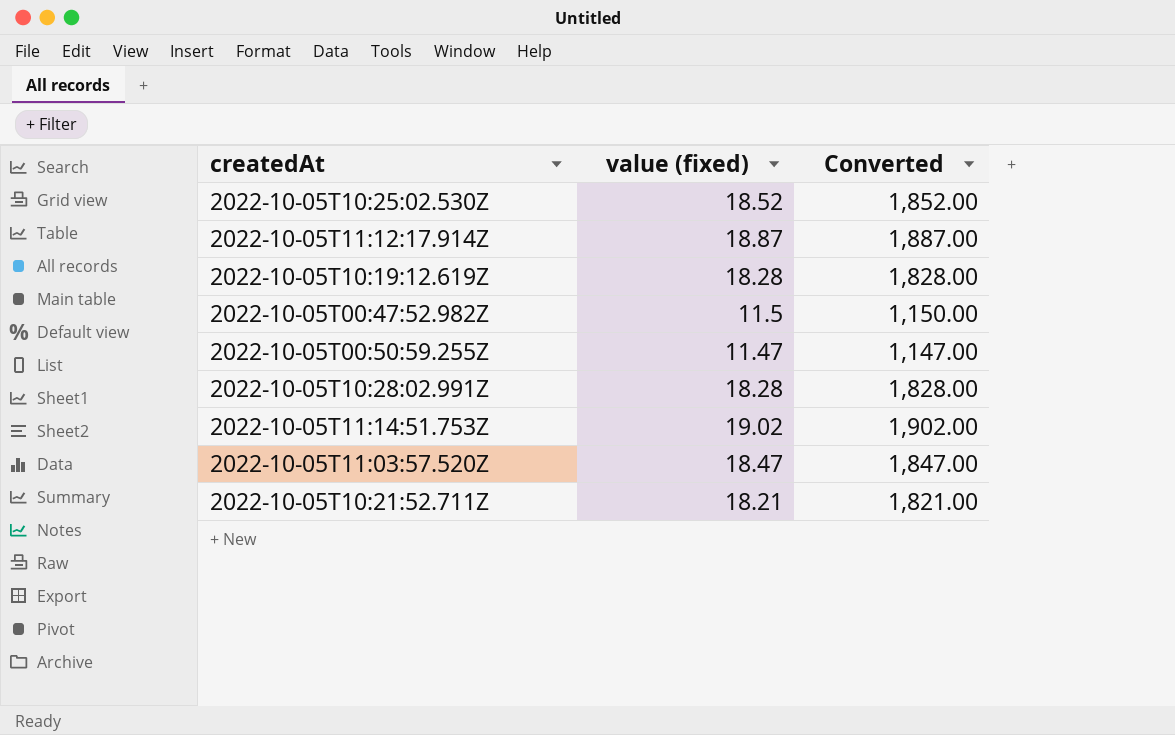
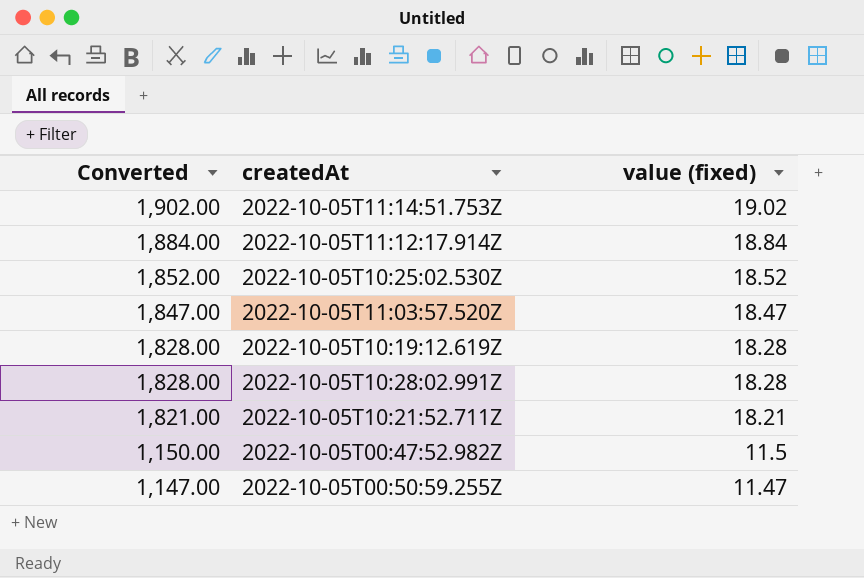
row order: none -> Converted descending
column Converted | position: 3 -> 1
2022-10-05T11:12:17.914Z | Converted: 1,887.00 -> 1,884.00
2022-10-05T11:12:17.914Z | value (fixed): 18.87 -> 18.84

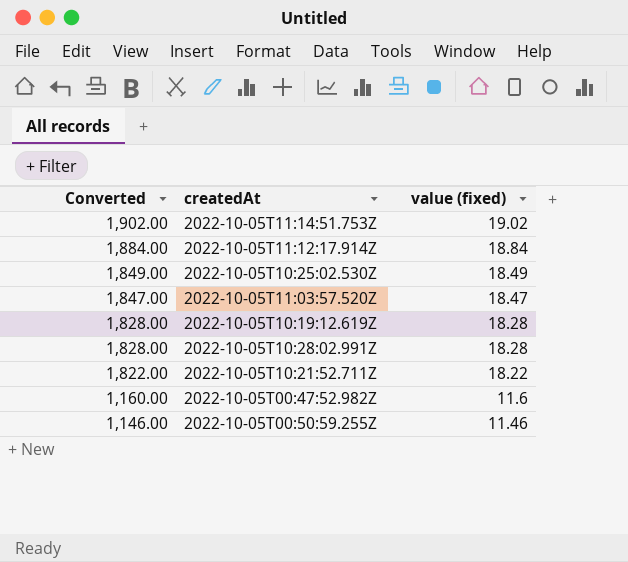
2022-10-05T10:25:02.530Z | Converted: 1,852.00 -> 1,849.00
2022-10-05T10:25:02.530Z | value (fixed): 18.52 -> 18.49
2022-10-05T10:21:52.711Z | Converted: 1,821.00 -> 1,822.00
2022-10-05T10:21:52.711Z | value (fixed): 18.21 -> 18.22
2022-10-05T00:47:52.982Z | Converted: 1,150.00 -> 1,160.00
2022-10-05T00:47:52.982Z | value (fixed): 11.5 -> 11.6
2022-10-05T00:50:59.255Z | Converted: 1,147.00 -> 1,146.00
2022-10-05T00:50:59.255Z | value (fixed): 11.47 -> 11.46

